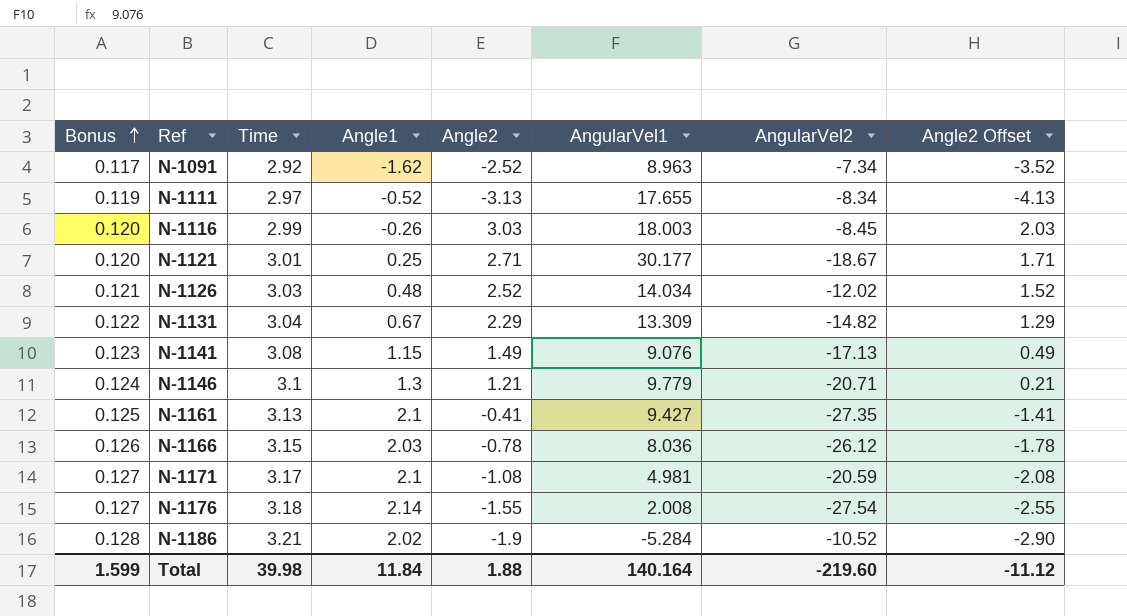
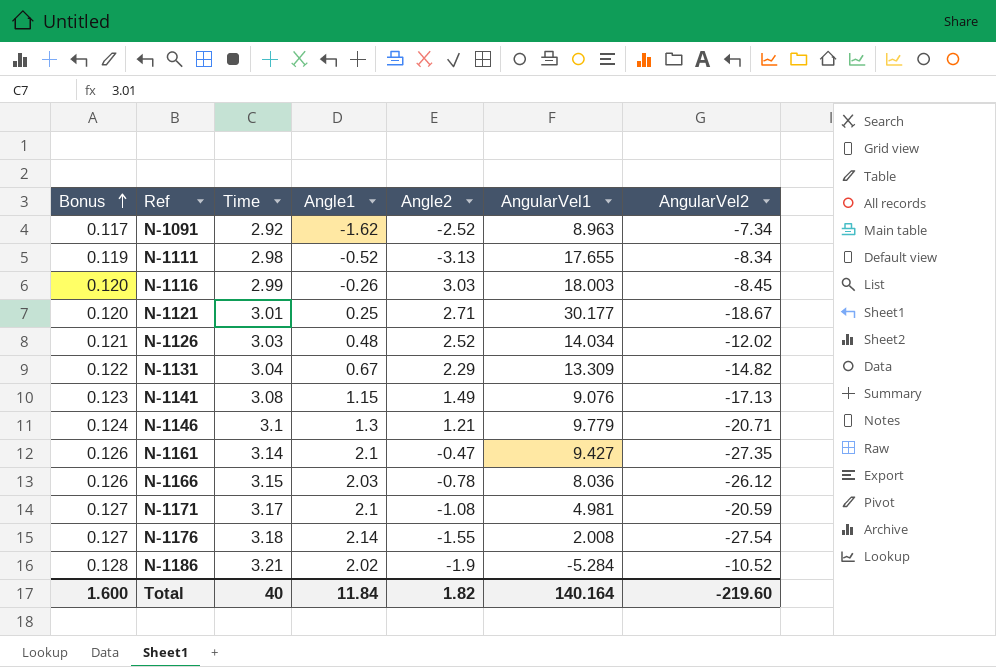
column Angle2 Offset | formula: [Angle2] - 1 -> none
N-1111 | Time: 2.97 -> 2.98
N-1161 | Bonus: 0.125 -> 0.126
N-1161 | Time: 3.13 -> 3.14
N-1161 | Angle2: -0.41 -> -0.47
Total | Bonus: 1.599 -> 1.600
Total | Time: 39.98 -> 40
Total | Angle2: 1.88 -> 1.82

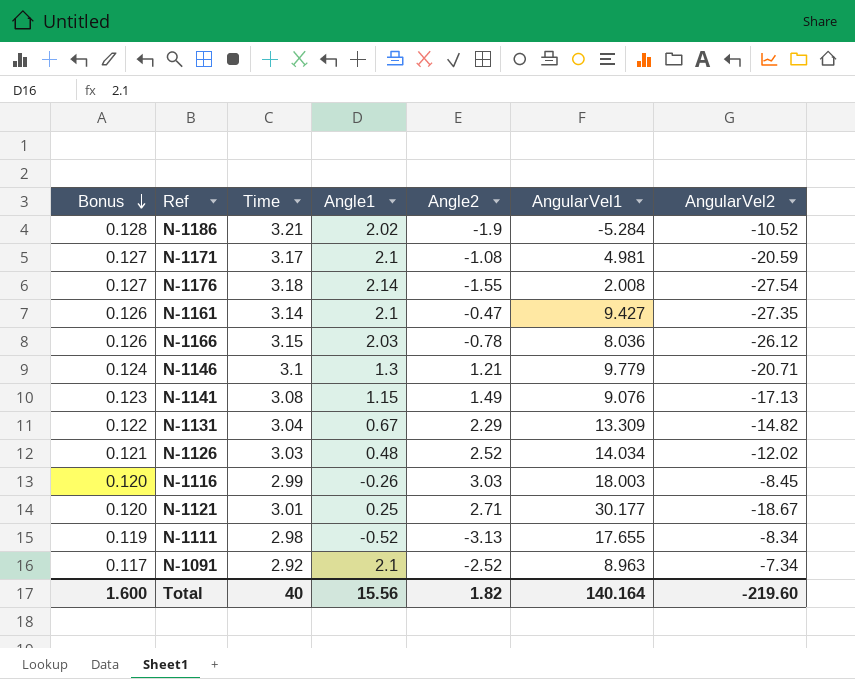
row order: Bonus ascending -> Bonus descending
N-1091 | Angle1: -1.62 -> 2.1
Total | Angle1: 11.84 -> 15.56

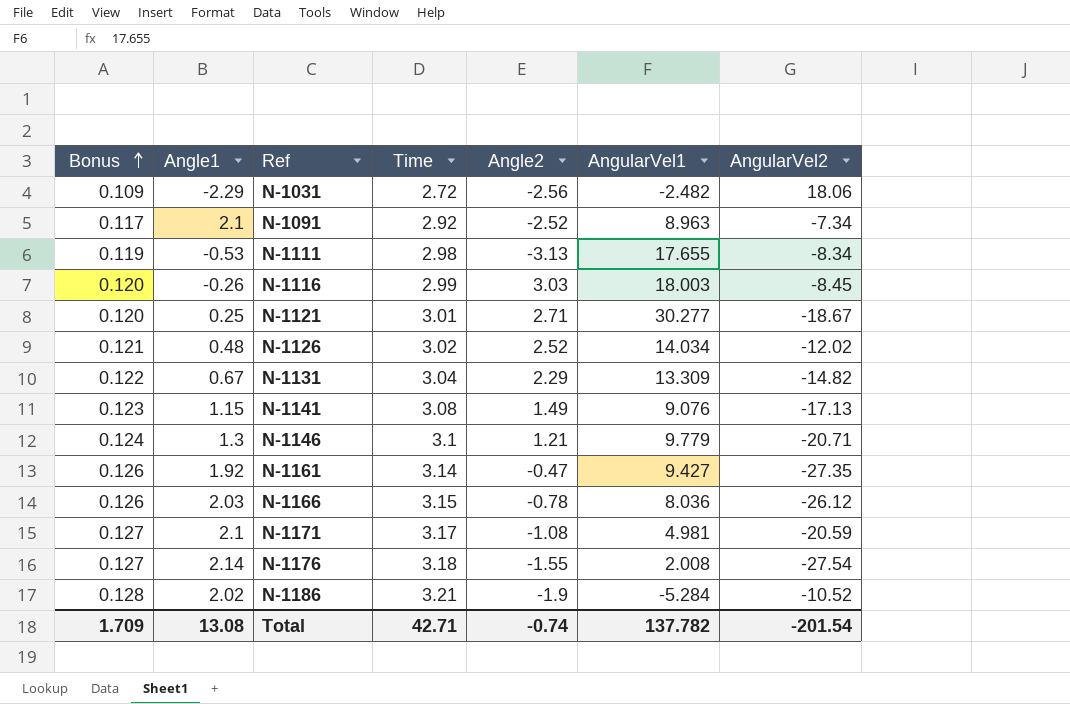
row order: Bonus descending -> Bonus ascending
column Angle1 | position: 4 -> 2
row N-1031: none -> 0.109 | -2.29 | 2.72 | -2.56 | -2.482 | 18.06
N-1111 | Angle1: -0.52 -> -0.53
N-1121 | AngularVel1: 30.177 -> 30.277
N-1126 | Time: 3.03 -> 3.02
N-1161 | Angle1: 2.1 -> 1.92
Total | Bonus: 1.600 -> 1.709
Total | Angle1: 15.56 -> 13.08
Total | Time: 40 -> 42.71
Total | Angle2: 1.82 -> -0.74
Total | AngularVel1: 140.164 -> 137.782
Total | AngularVel2: -219.60 -> -201.54

